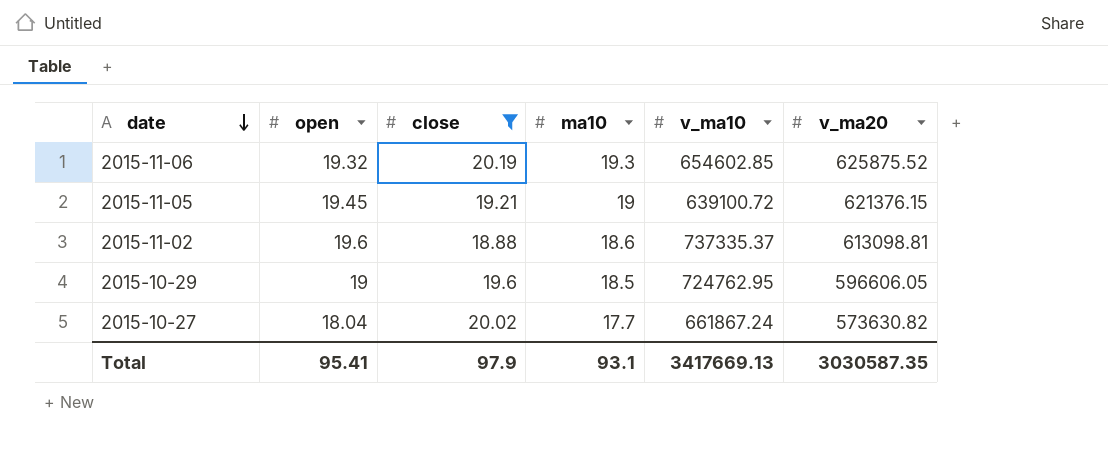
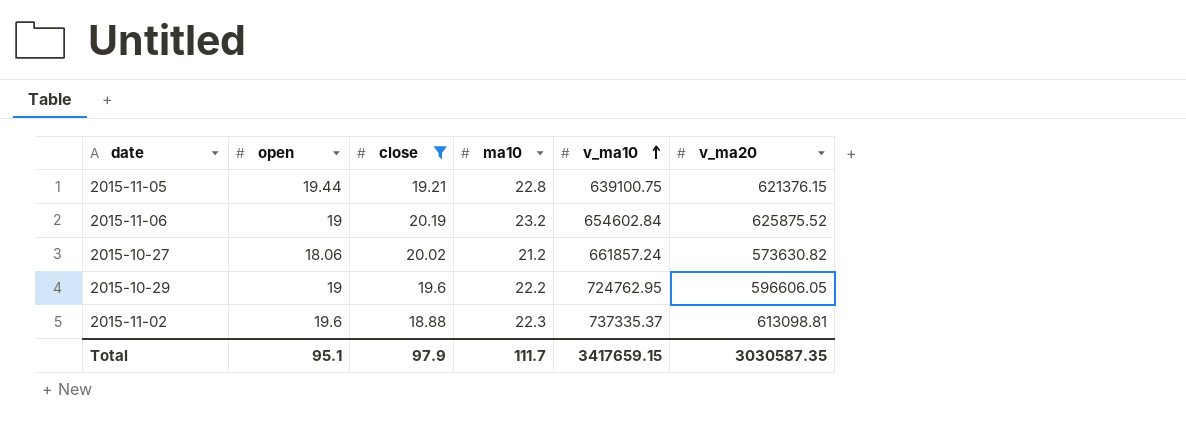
row order: date descending -> v_ma10 ascending
2015-11-05 | open: 19.45 -> 19.44
2015-11-05 | ma10: 19 -> 22.8
2015-11-05 | v_ma10: 639100.72 -> 639100.75
2015-11-06 | open: 19.32 -> 19
2015-11-06 | ma10: 19.3 -> 23.2
2015-11-06 | v_ma10: 654602.85 -> 654602.84
2015-10-27 | open: 18.04 -> 18.06
2015-10-27 | ma10: 17.7 -> 21.2
2015-10-27 | v_ma10: 661867.24 -> 661857.24
2015-10-29 | ma10: 18.5 -> 22.2
2015-11-02 | ma10: 18.6 -> 22.3
Total | open: 95.41 -> 95.1
Total | ma10: 93.1 -> 111.7
Total | v_ma10: 3417669.13 -> 3417659.15

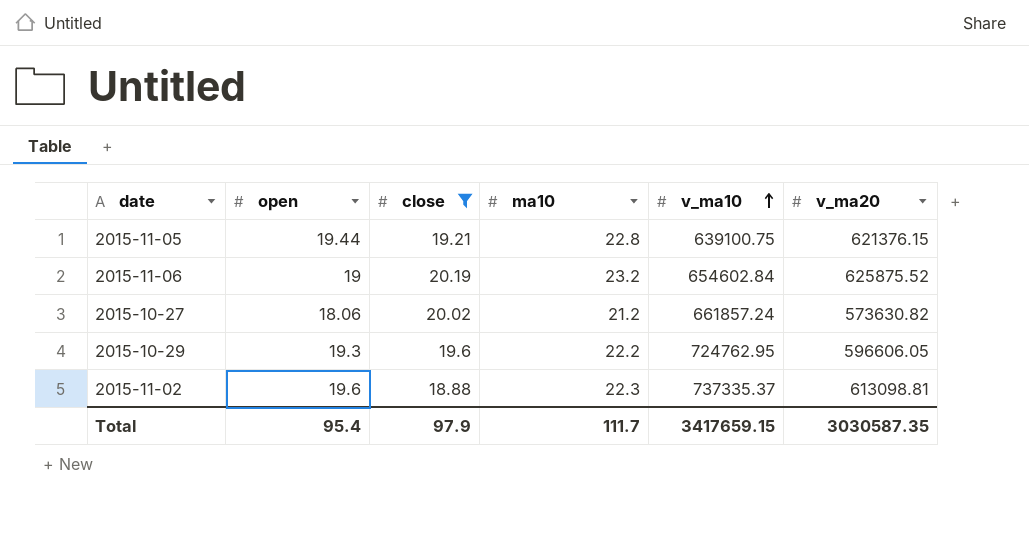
2015-10-29 | open: 19 -> 19.3
Total | open: 95.1 -> 95.4

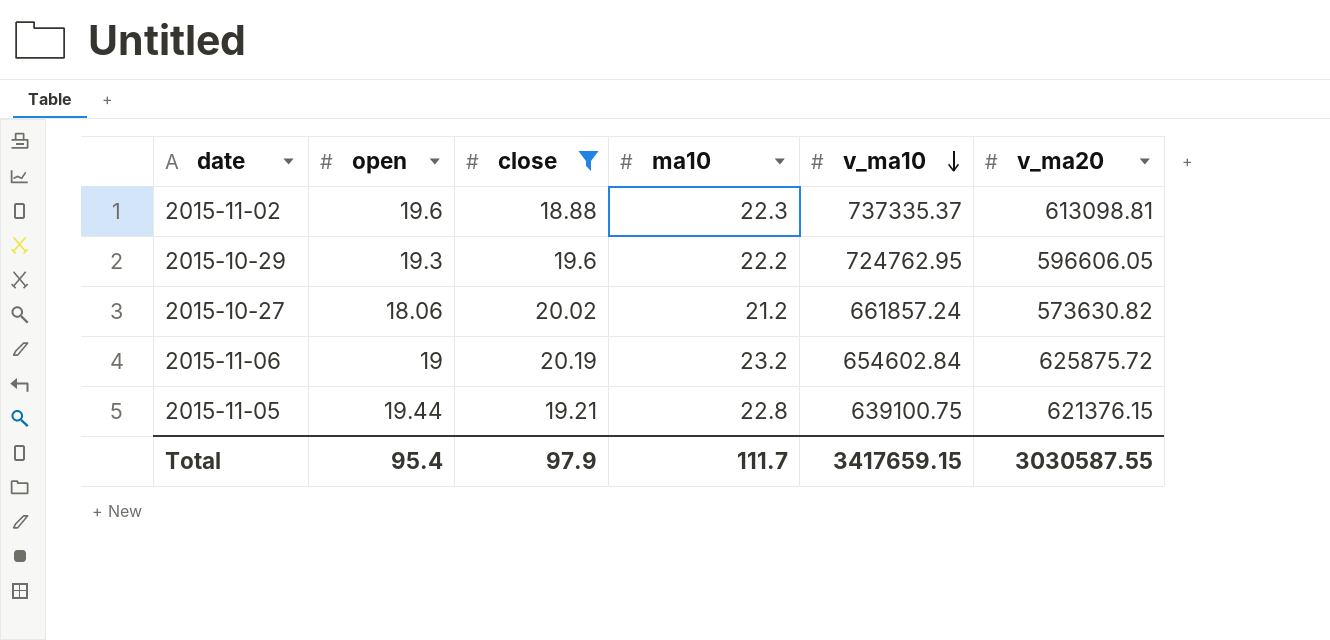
row order: v_ma10 ascending -> v_ma10 descending
2015-11-06 | v_ma20: 625875.52 -> 625875.72
Total | v_ma20: 3030587.35 -> 3030587.55

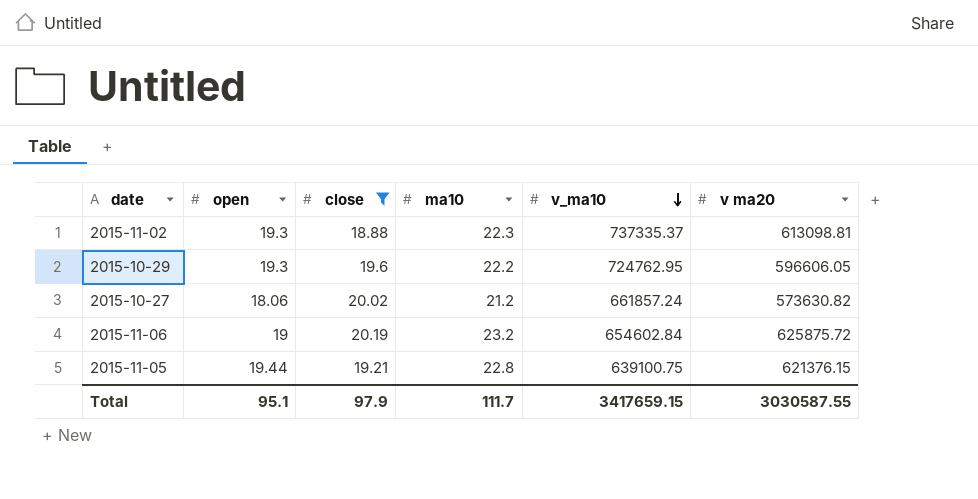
column name: v_ma20 -> v ma20
2015-11-02 | open: 19.6 -> 19.3
Total | open: 95.4 -> 95.1

